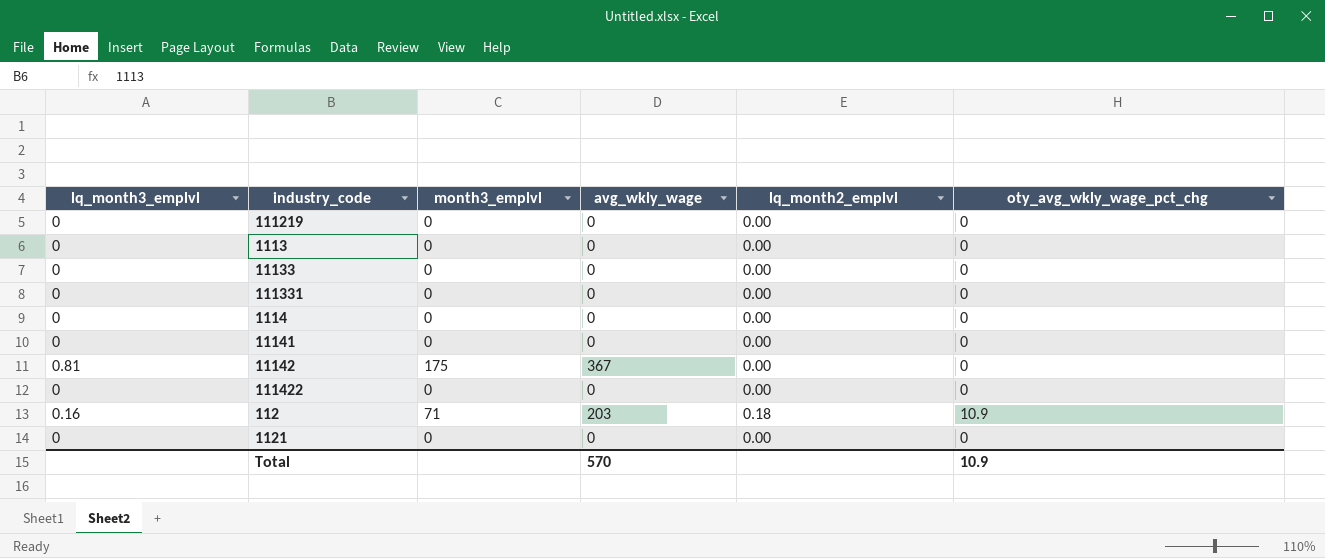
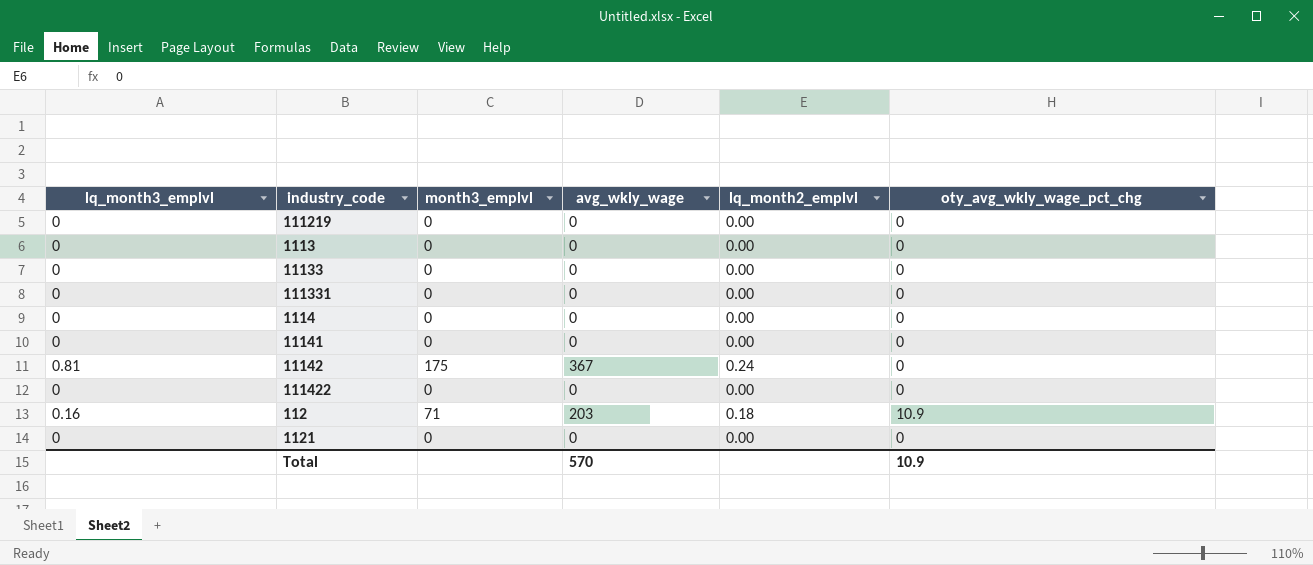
11142 | lq_month2_emplvl: 0.00 -> 0.24

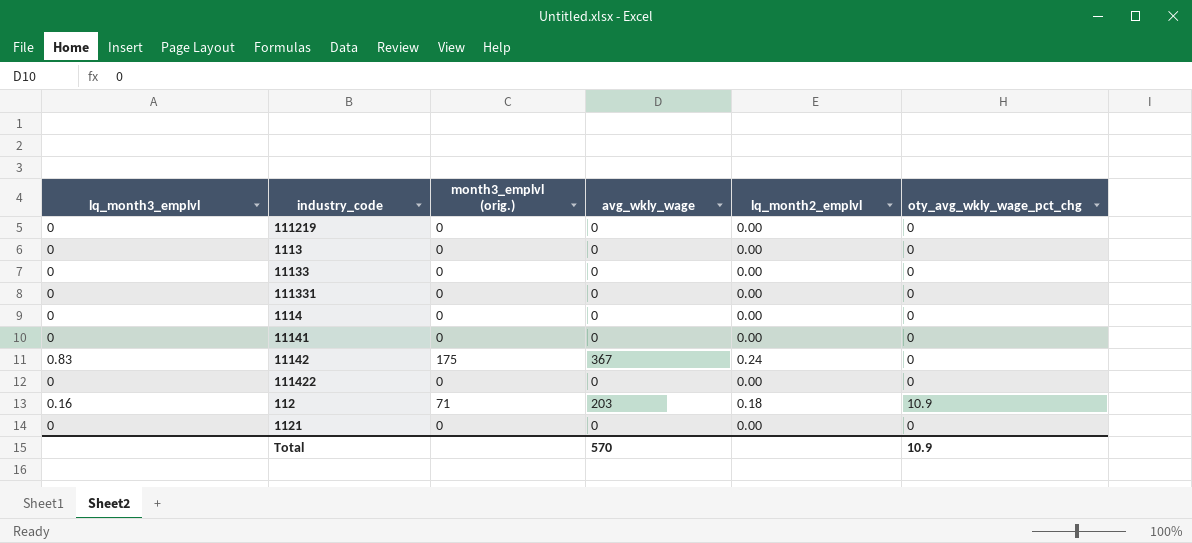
column name: month3_emplvl -> month3_emplvl (orig.)
11142 | lq_month3_emplvl: 0.81 -> 0.83

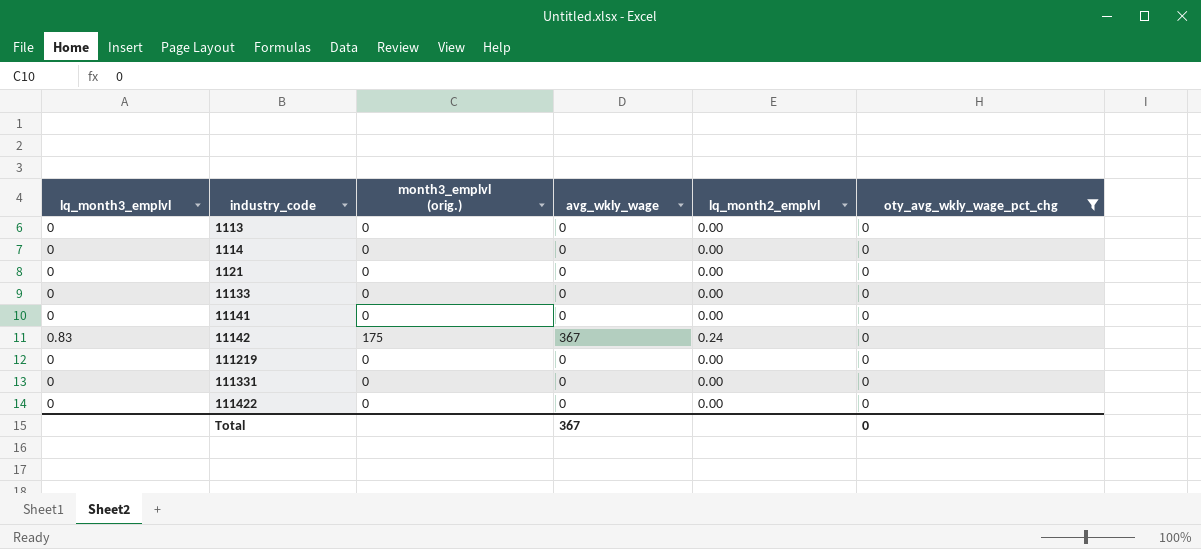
filter: none -> oty_avg_wkly_wage_pct_chg = 0
row order: none -> industry_code ascending
Total | avg_wkly_wage: 570 -> 367
Total | oty_avg_wkly_wage_pct_chg: 10.9 -> 0

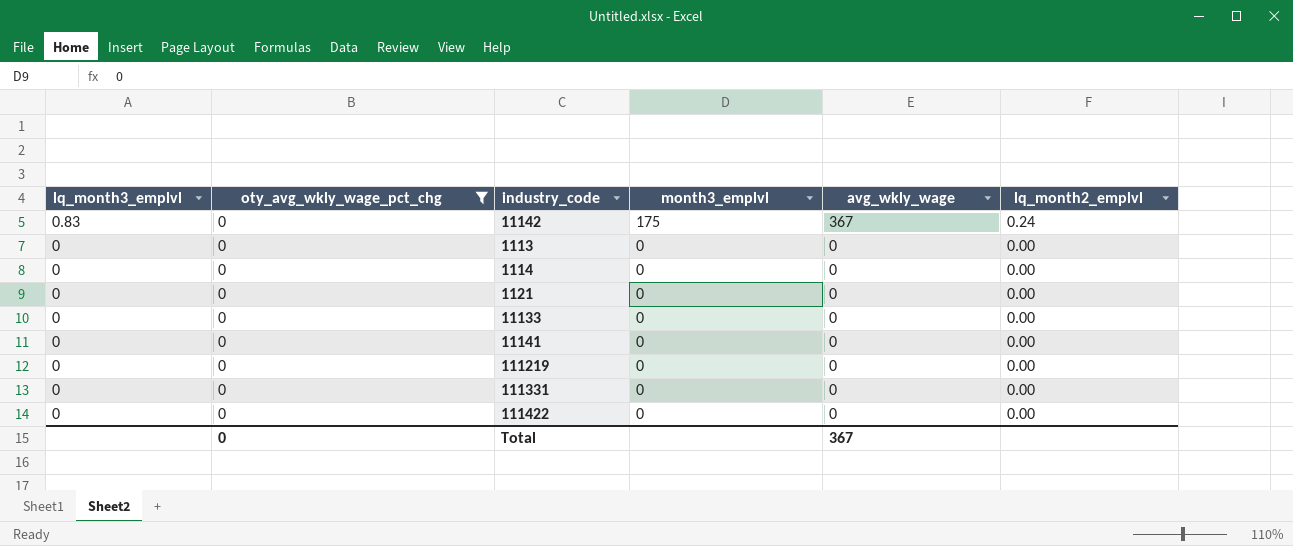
row order: industry_code ascending -> lq_month3_emplvl descending
column oty_avg_wkly_wage_pct_chg | position: 6 -> 2
column name: month3_emplvl (orig.) -> month3_emplvl

